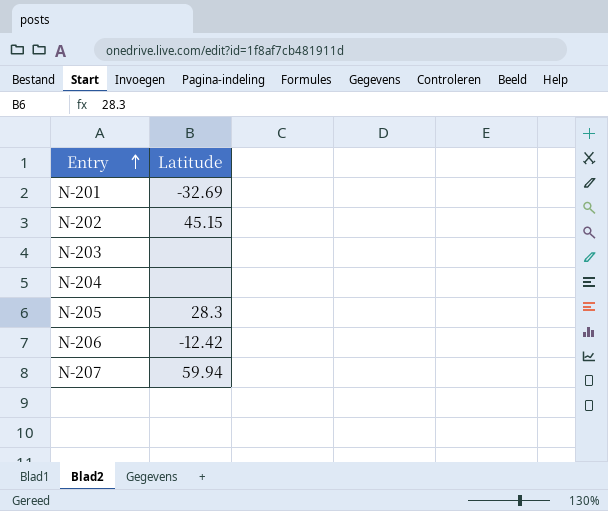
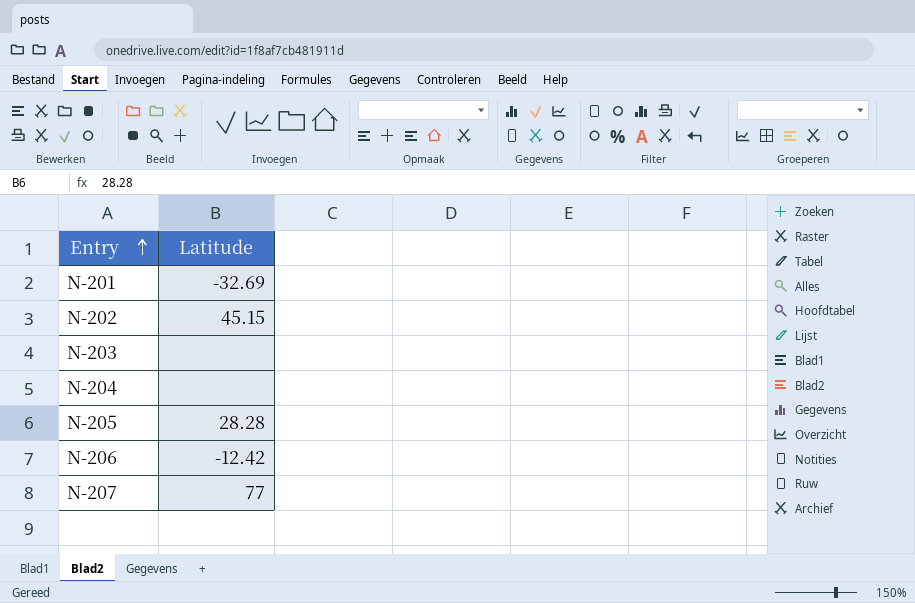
N-205 | Latitude: 28.3 -> 28.28
N-207 | Latitude: 59.94 -> 77

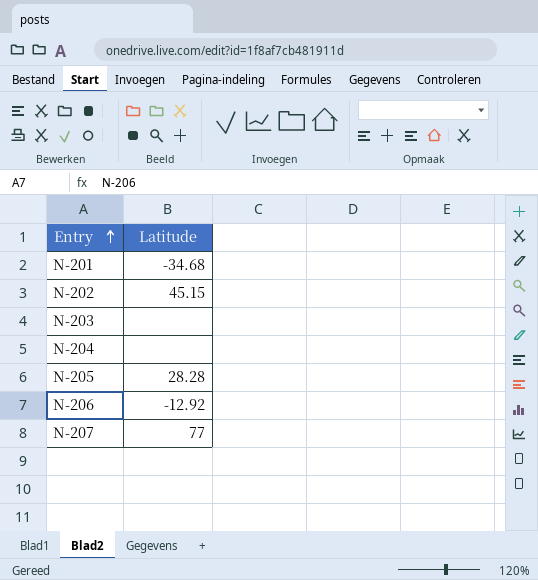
N-201 | Latitude: -32.69 -> -34.68
N-206 | Latitude: -12.42 -> -12.92

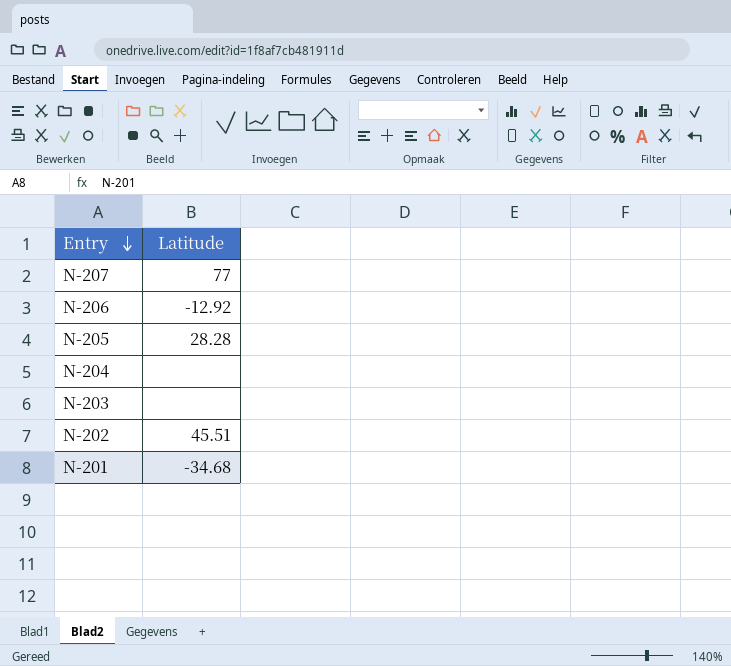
row order: Entry ascending -> Entry descending
N-202 | Latitude: 45.15 -> 45.51

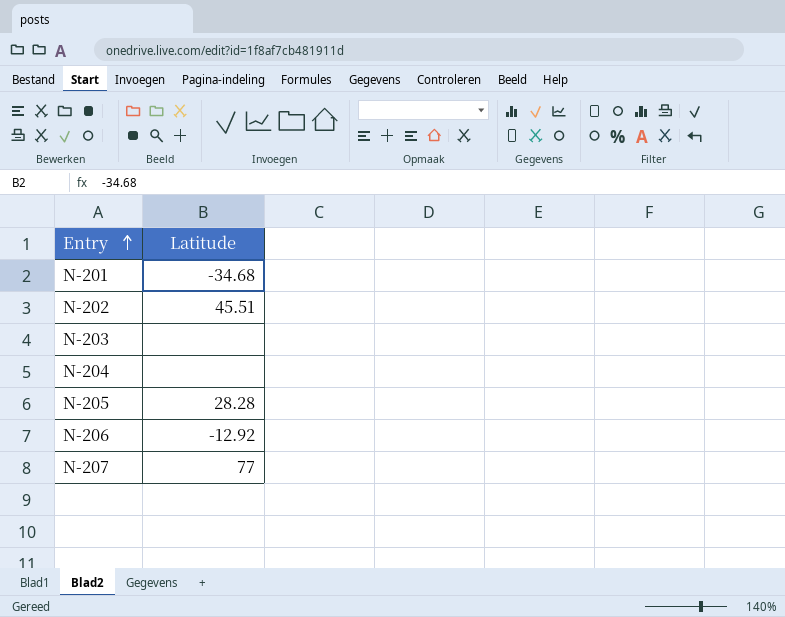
row order: Entry descending -> Entry ascending

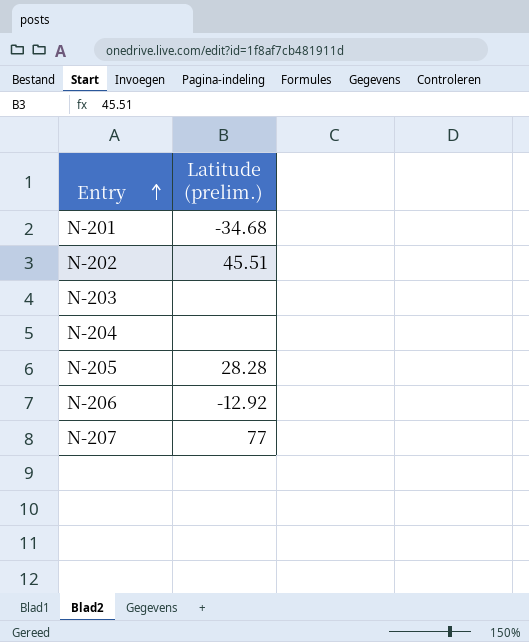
column name: Latitude -> Latitude (prelim.)

